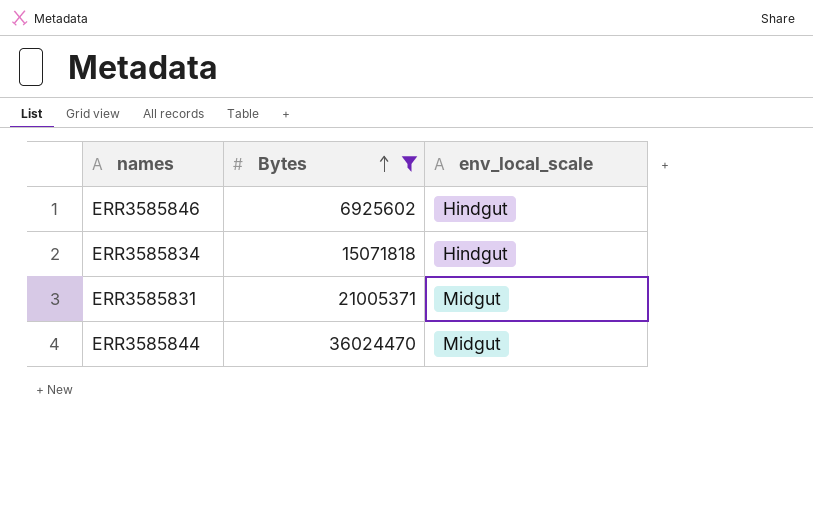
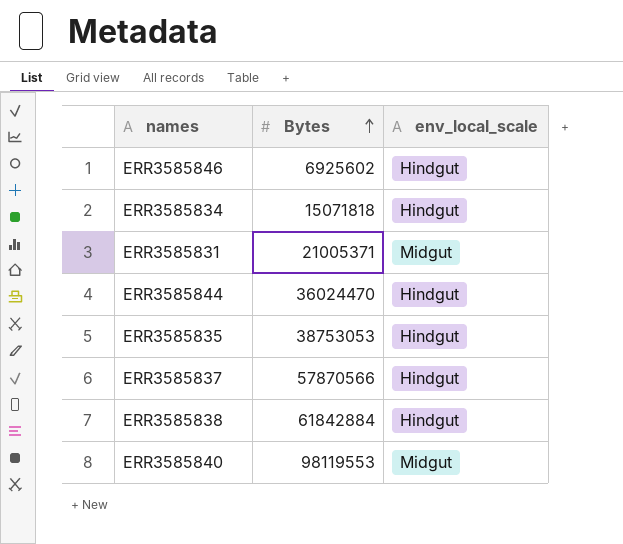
filter: Bytes <= 36024470 -> none
ERR3585844 | env_local_scale: Midgut -> Hindgut

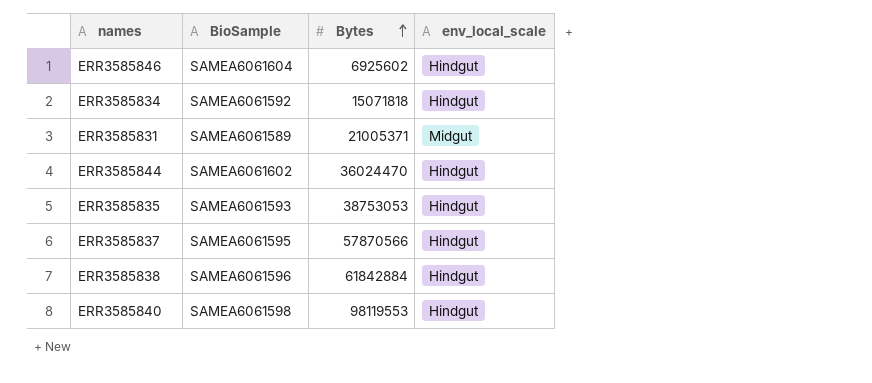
column BioSample | position: none -> 2
ERR3585840 | env_local_scale: Midgut -> Hindgut

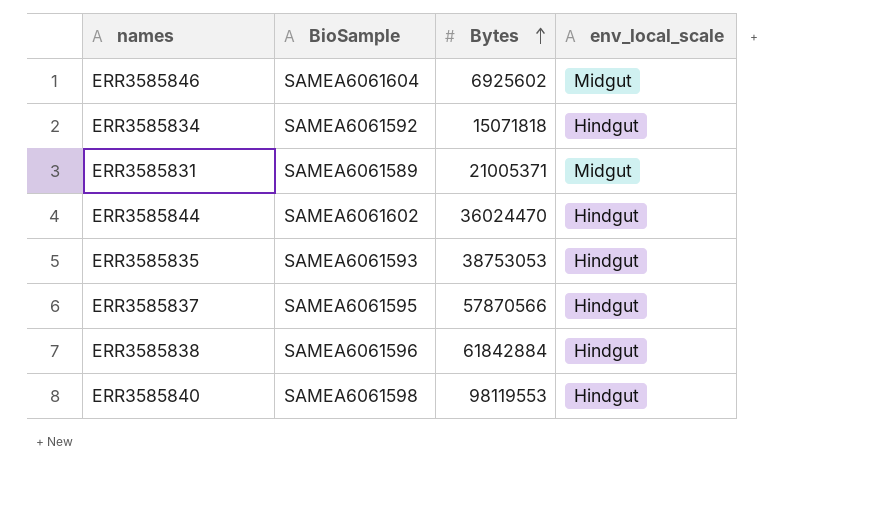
ERR3585846 | env_local_scale: Hindgut -> Midgut

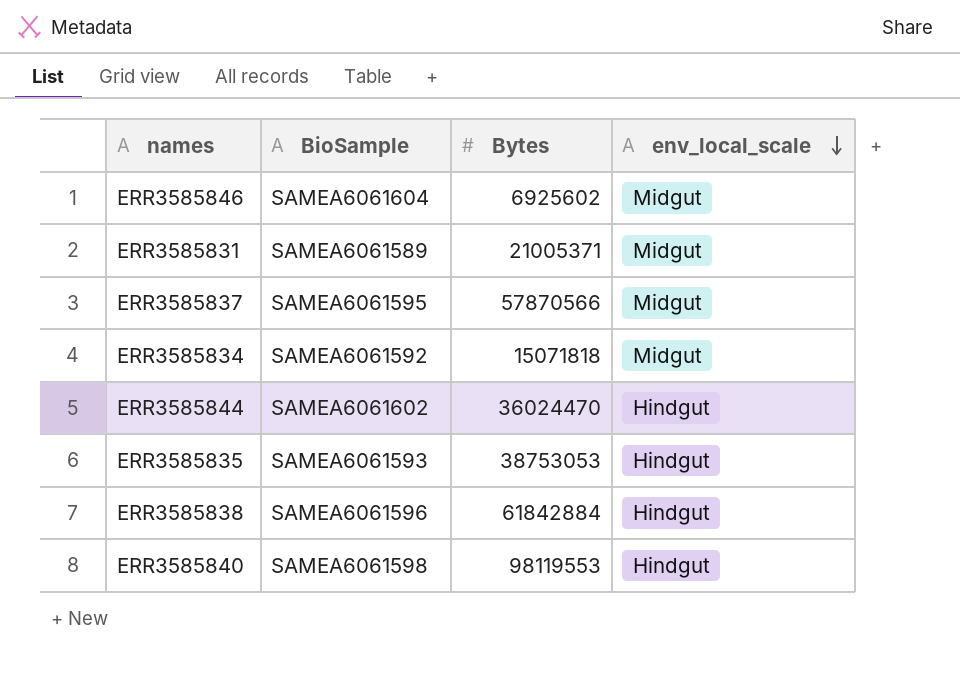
row order: Bytes ascending -> env_local_scale descending
ERR3585837 | env_local_scale: Hindgut -> Midgut
ERR3585834 | env_local_scale: Hindgut -> Midgut

